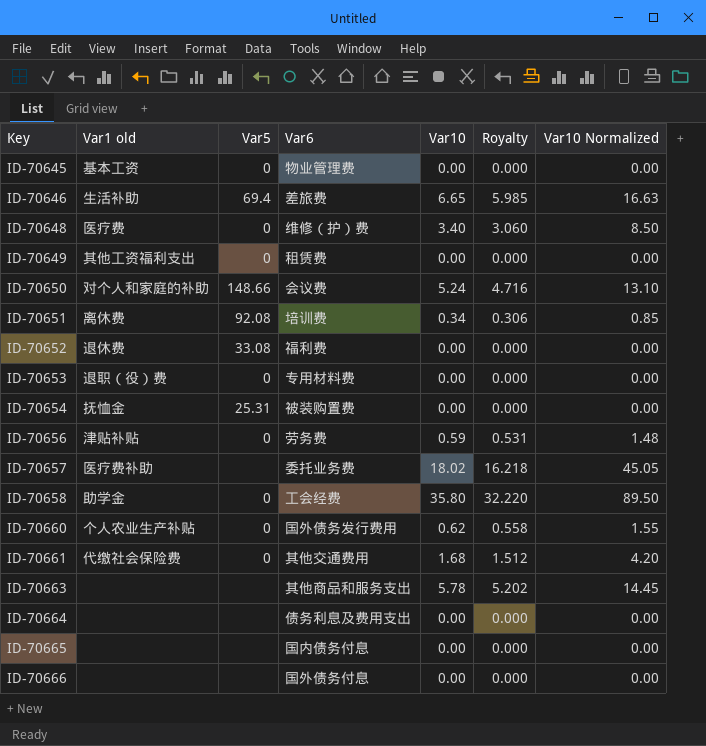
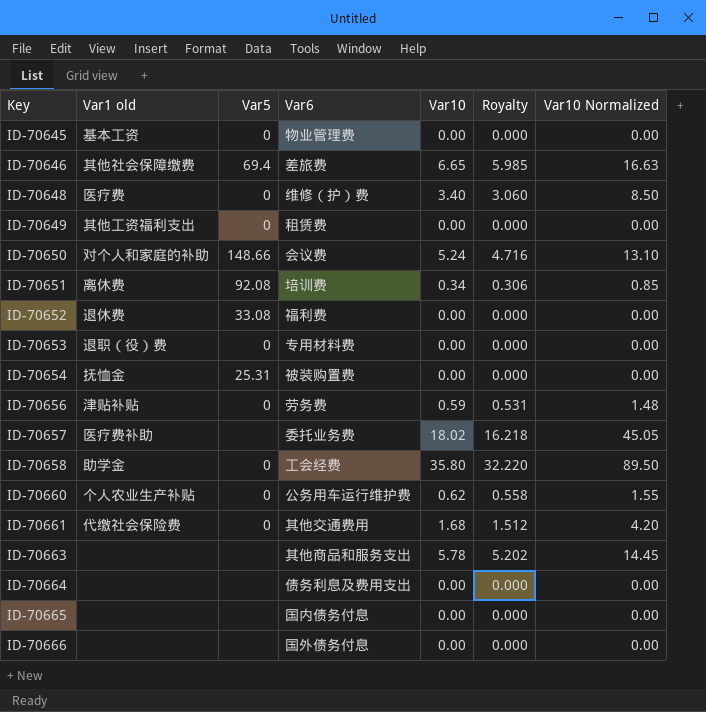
ID-70646 | Var1 old: 生活补助 -> 其他社会保障缴费
ID-70660 | Var6: 国外债务发行费用 -> 公务用车运行维护费

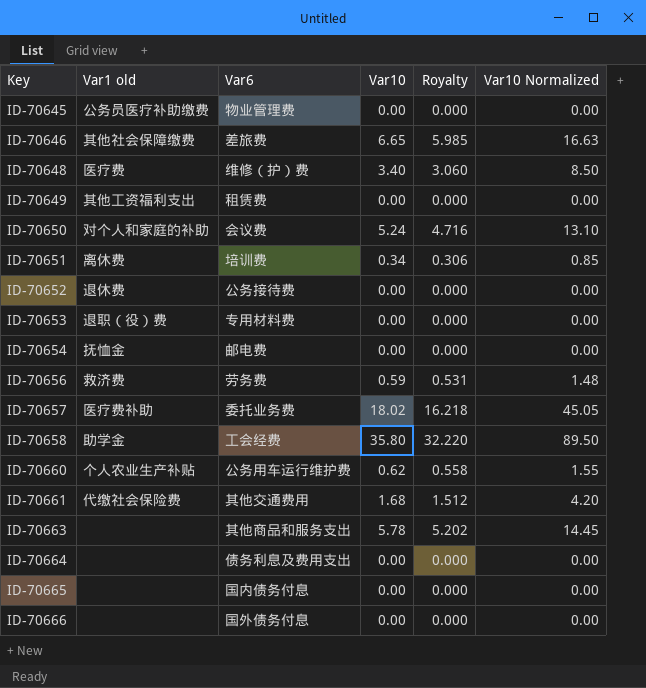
column Var5 | position: 3 -> none
ID-70645 | Var1 old: 基本工资 -> 公务员医疗补助缴费
ID-70652 | Var6: 福利费 -> 公务接待费
ID-70654 | Var6: 被装购置费 -> 邮电费
ID-70656 | Var1 old: 津贴补贴 -> 救济费

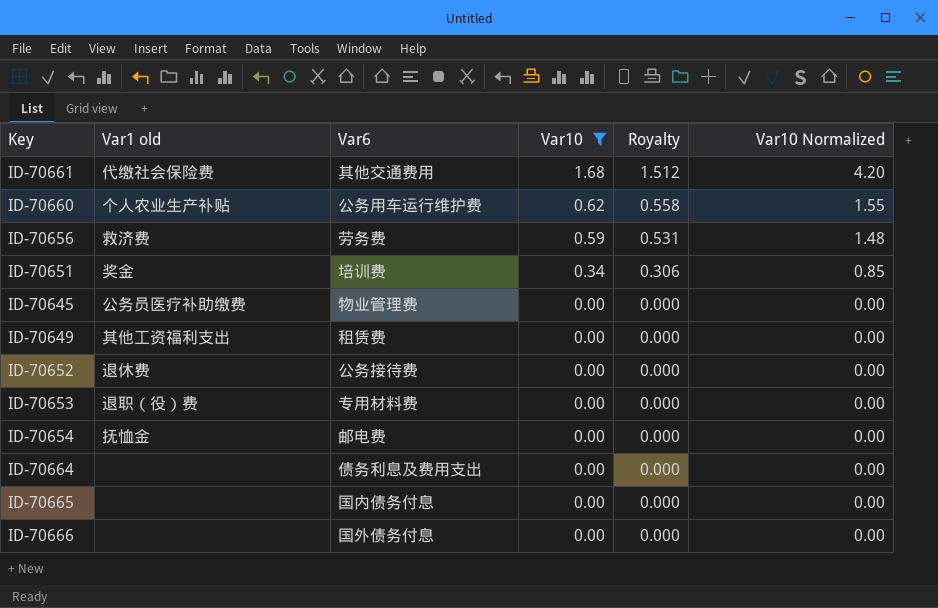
filter: none -> Var10 <= 1.68
row order: Key ascending -> Var10 descending
ID-70651 | Var1 old: 离休费 -> 奖金

